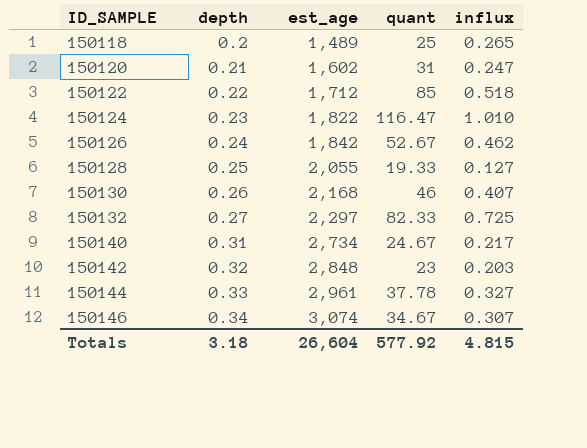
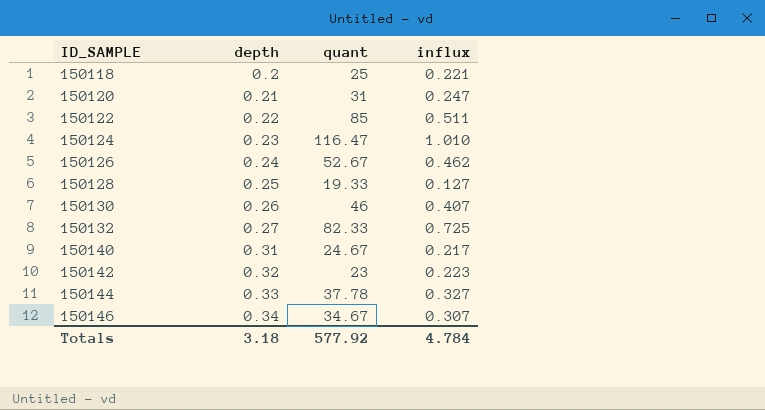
column est_age | position: 3 -> none
150118 | influx: 0.265 -> 0.221
150122 | influx: 0.518 -> 0.511
150142 | influx: 0.203 -> 0.223
Totals | influx: 4.815 -> 4.784

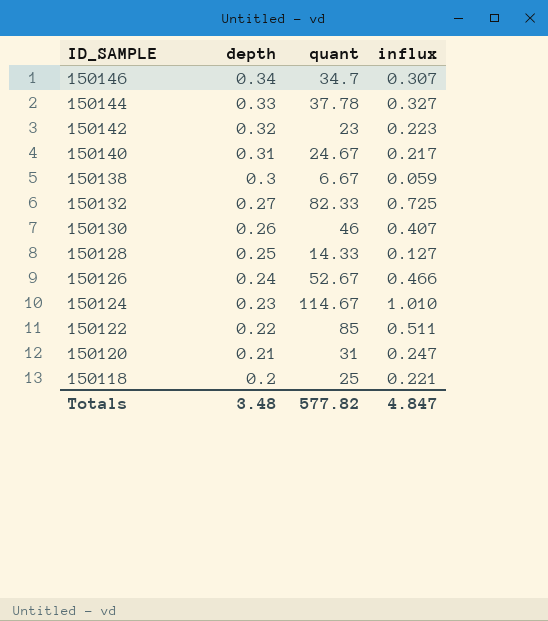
row order: ID_SAMPLE ascending -> ID_SAMPLE descending
150146 | quant: 34.67 -> 34.7
row 150138: none -> 0.3 | 6.67 | 0.059
150128 | quant: 19.33 -> 14.33
150126 | influx: 0.462 -> 0.466
150124 | quant: 116.47 -> 114.67
Totals | depth: 3.18 -> 3.48
Totals | quant: 577.92 -> 577.82
Totals | influx: 4.784 -> 4.847

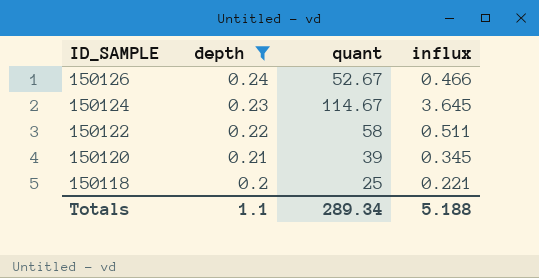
filter: none -> depth <= 0.24
150124 | influx: 1.010 -> 3.645
150122 | quant: 85 -> 58
150120 | quant: 31 -> 39
150120 | influx: 0.247 -> 0.345
Totals | depth: 3.48 -> 1.1
Totals | quant: 577.82 -> 289.34
Totals | influx: 4.847 -> 5.188

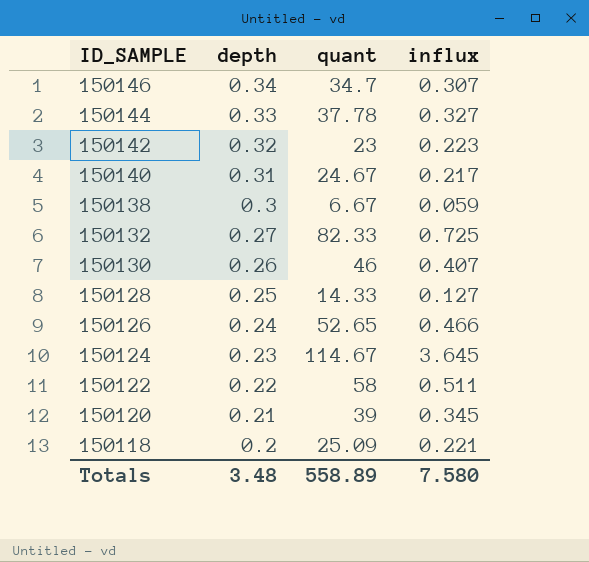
filter: depth <= 0.24 -> none
150126 | quant: 52.67 -> 52.65
150118 | quant: 25 -> 25.09
Totals | depth: 1.1 -> 3.48
Totals | quant: 289.34 -> 558.89
Totals | influx: 5.188 -> 7.580

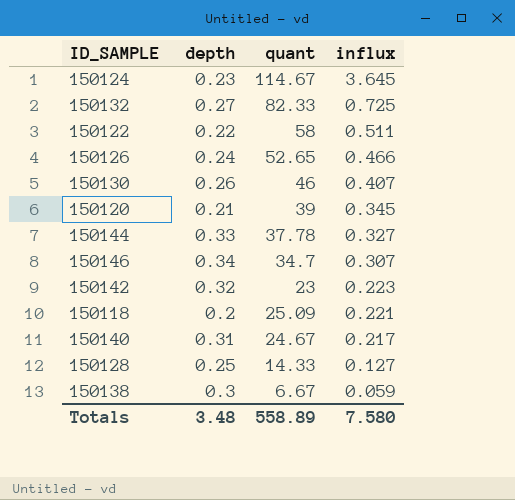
row order: ID_SAMPLE descending -> influx descending

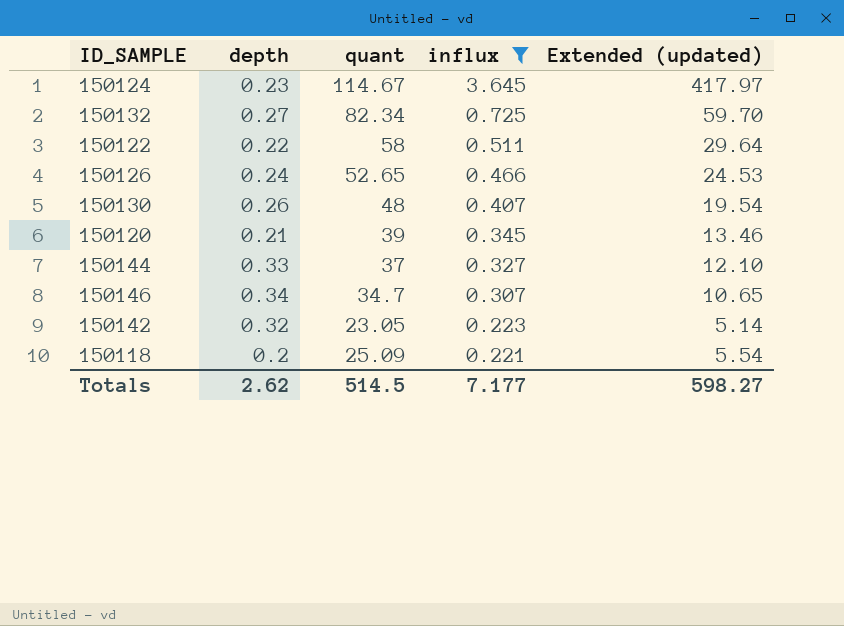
filter: none -> influx >= 0.221
column Extended (updated) | formula: none -> [quant] * [influx]
150132 | quant: 82.33 -> 82.34
150130 | quant: 46 -> 48
150144 | quant: 37.78 -> 37
150142 | quant: 23 -> 23.05
Totals | depth: 3.48 -> 2.62
Totals | quant: 558.89 -> 514.5
Totals | influx: 7.580 -> 7.177

